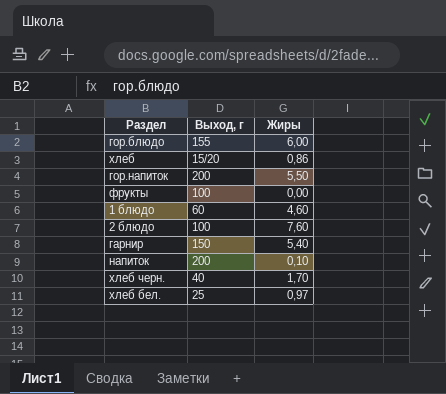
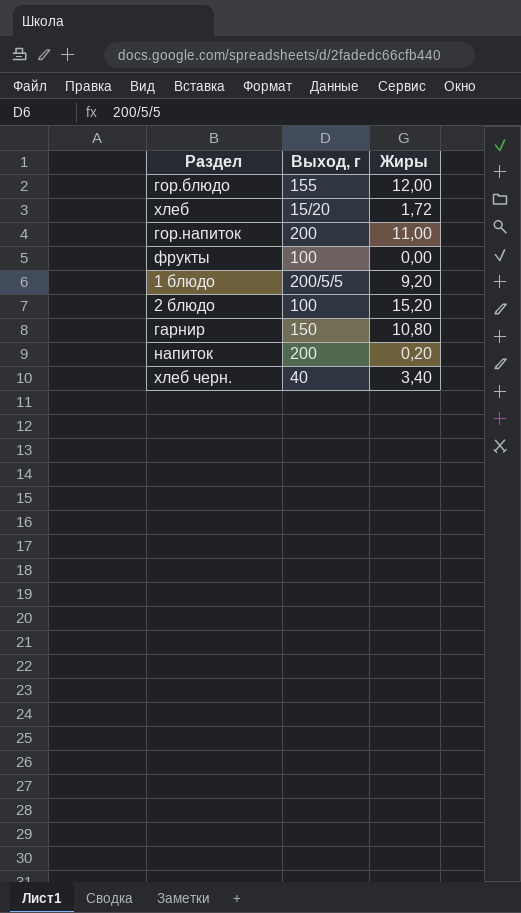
row хлеб бел.: 25 | 0,97 -> none
гор.блюдо | Жиры: 6,00 -> 12,00
хлеб | Жиры: 0,86 -> 1,72
гор.напиток | Жиры: 5,50 -> 11,00
1 блюдо | Выход, г: 60 -> 200/5/5
1 блюдо | Жиры: 4,60 -> 9,20
2 блюдо | Жиры: 7,60 -> 15,20
гарнир | Жиры: 5,40 -> 10,80
напиток | Жиры: 0,10 -> 0,20
хлеб черн. | Жиры: 1,70 -> 3,40

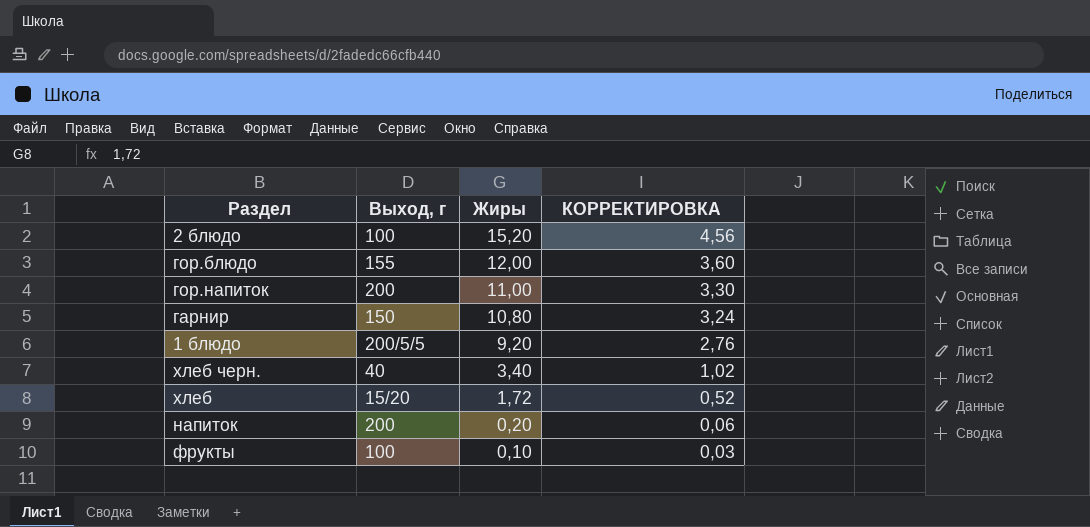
row order: none -> Жиры descending
column КОРРЕКТИРОВКА | formula: none -> [Жиры] * 0,3
фрукты | Жиры: 0,00 -> 0,10

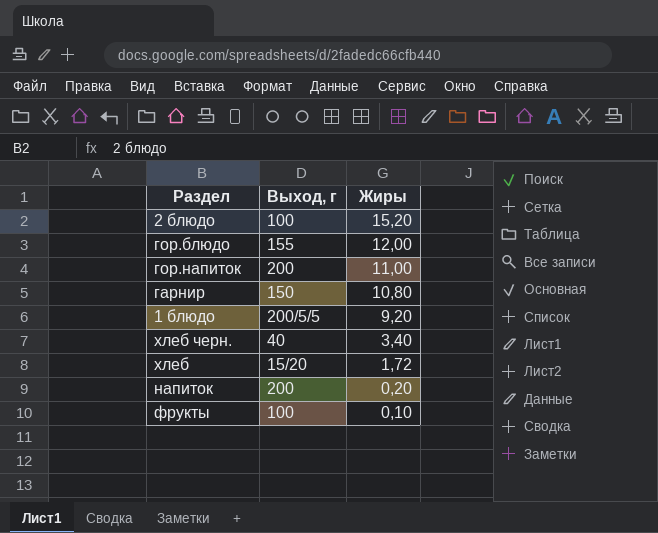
column КОРРЕКТИРОВКА | formula: [Жиры] * 0,3 -> none

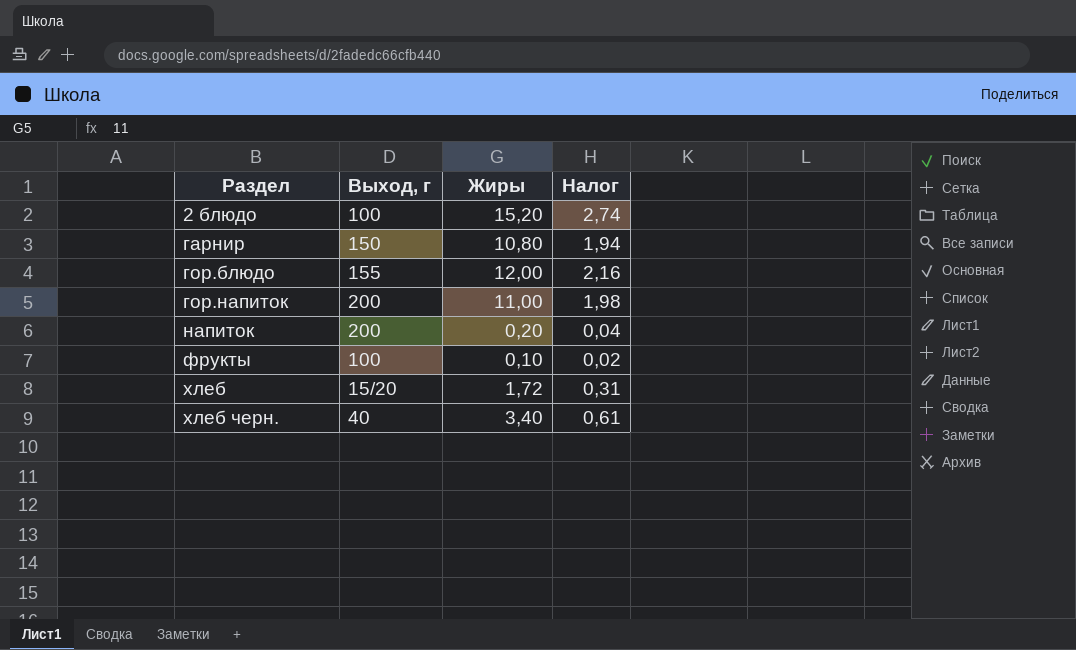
row order: Жиры descending -> Раздел ascending
column Налог | formula: none -> [Жиры] * 0,18
row 1 блюдо: 200/5/5 | 9,20 -> none

